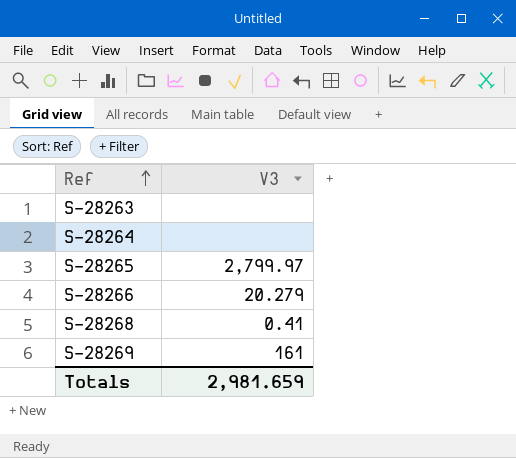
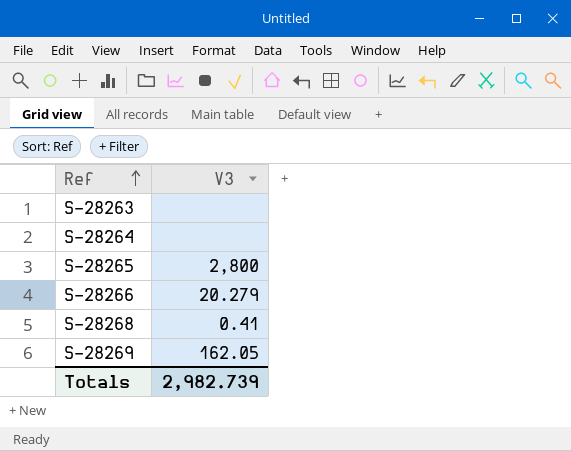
S-28265 | V3: 2,799.97 -> 2,800
S-28269 | V3: 161 -> 162.05
Totals | V3: 2,981.659 -> 2,982.739

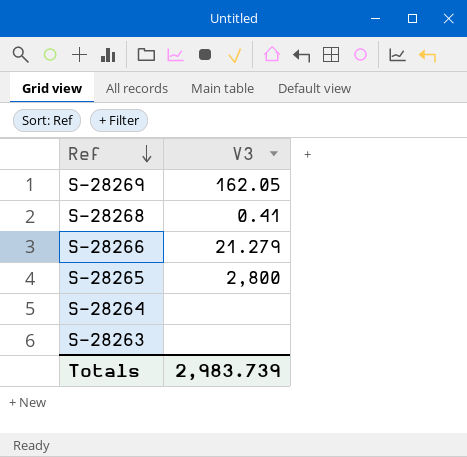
row order: Ref ascending -> Ref descending
S-28266 | V3: 20.279 -> 21.279
Totals | V3: 2,982.739 -> 2,983.739

